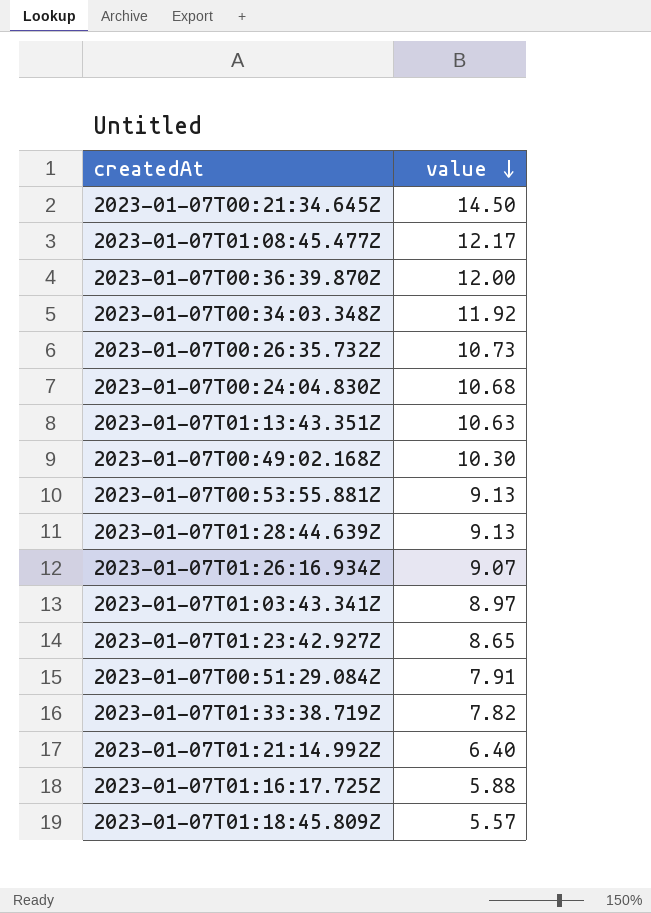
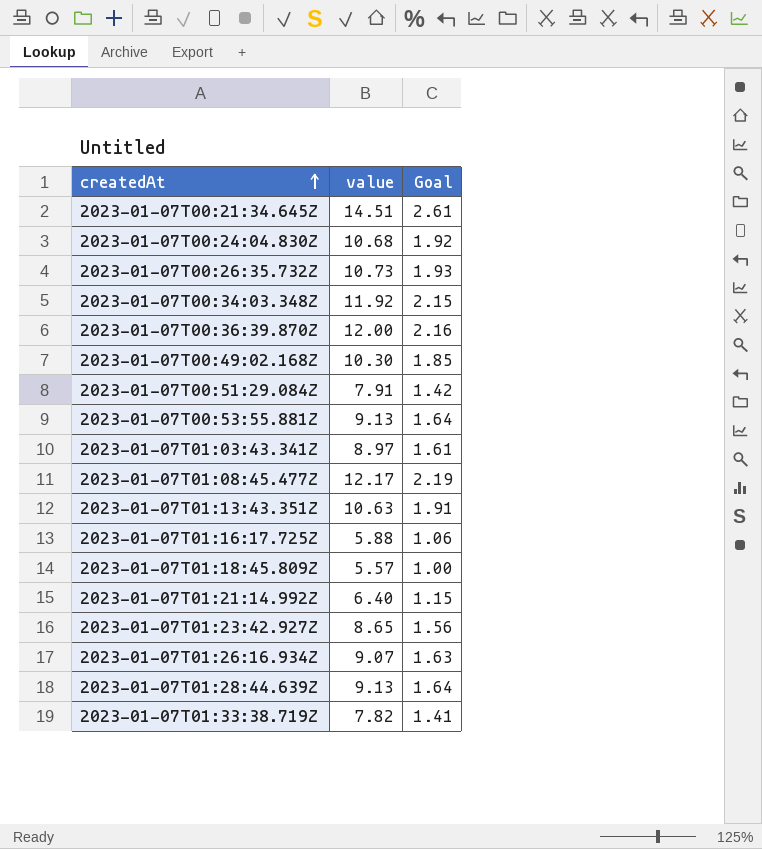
row order: value descending -> createdAt ascending
column Goal | formula: none -> [value] * 0.18
2023-01-07T00:21:34.645Z | value: 14.50 -> 14.51

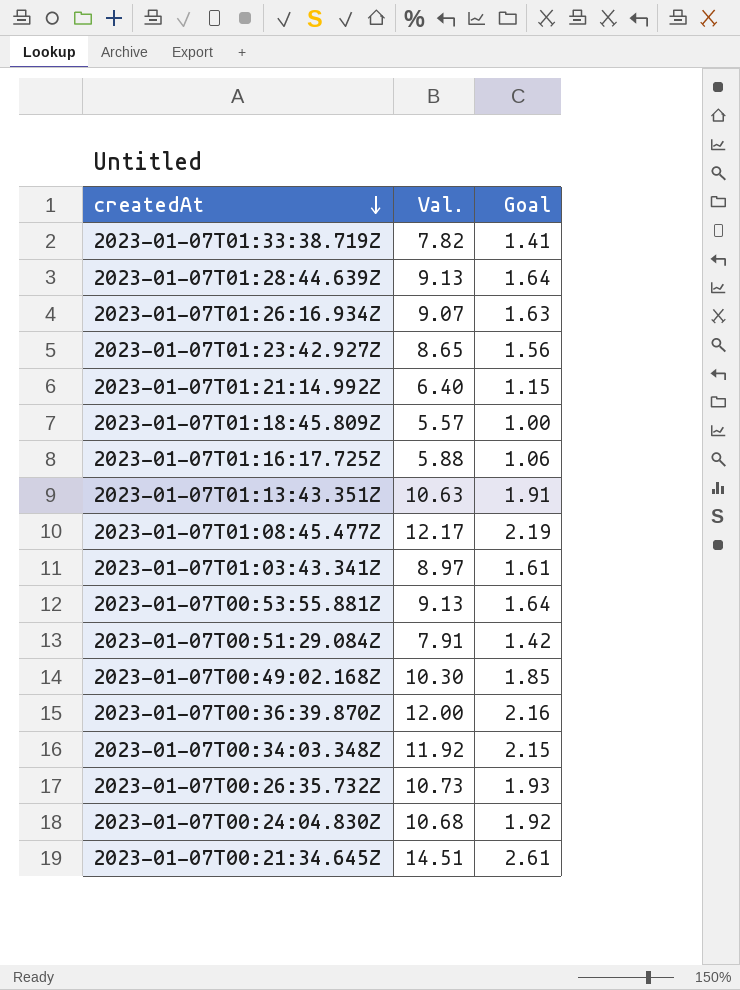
row order: createdAt ascending -> createdAt descending
column name: value -> Val.

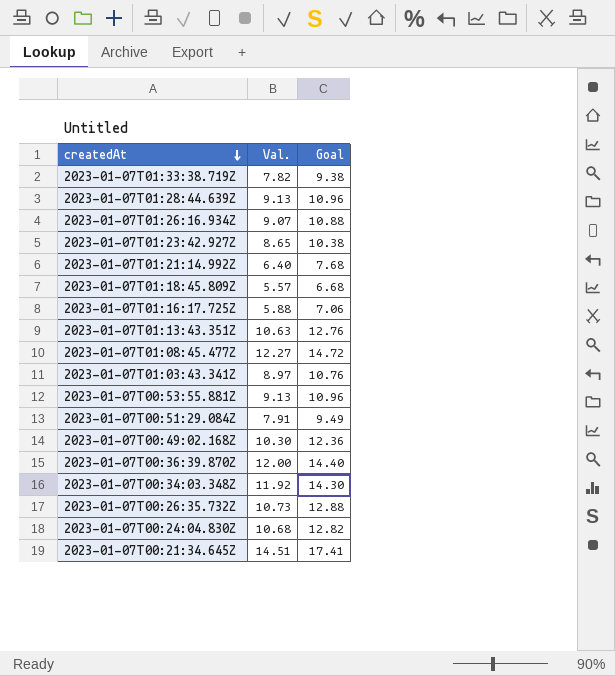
column Goal | formula: [Val.] * 0.18 -> [Val.] * 1.2
2023-01-07T01:08:45.477Z | Val.: 12.17 -> 12.27

